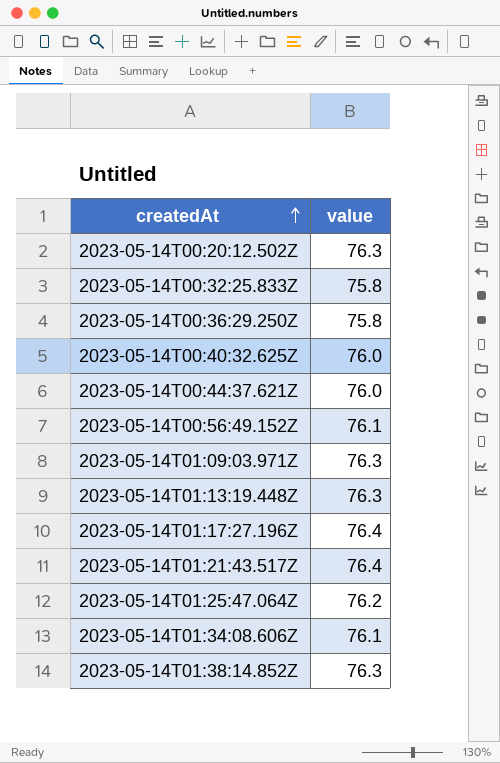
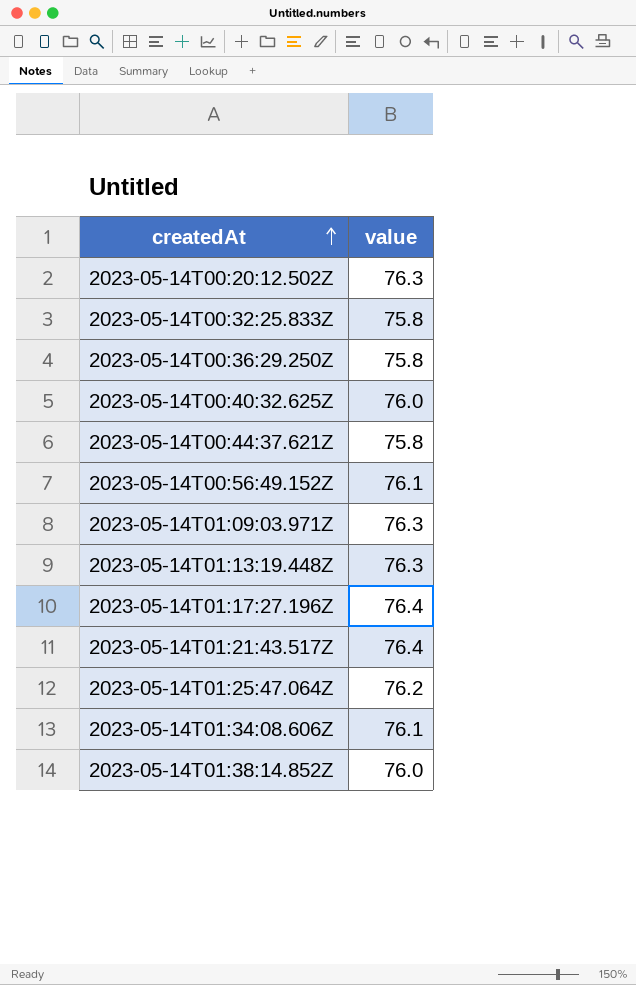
2023-05-14T00:44:37.621Z | value: 76.0 -> 75.8
2023-05-14T01:38:14.852Z | value: 76.3 -> 76.0

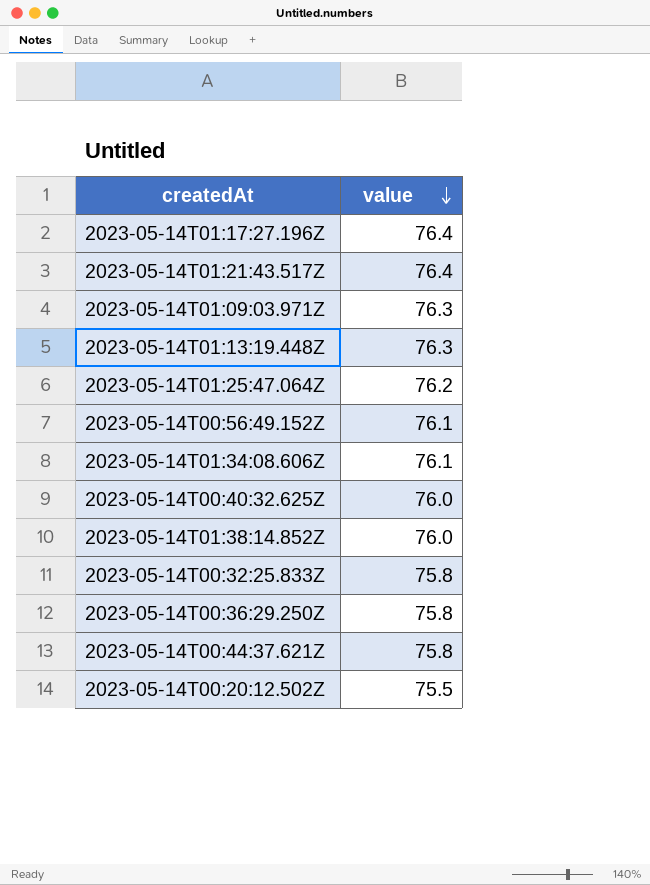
row order: createdAt ascending -> value descending
2023-05-14T00:20:12.502Z | value: 76.3 -> 75.5

